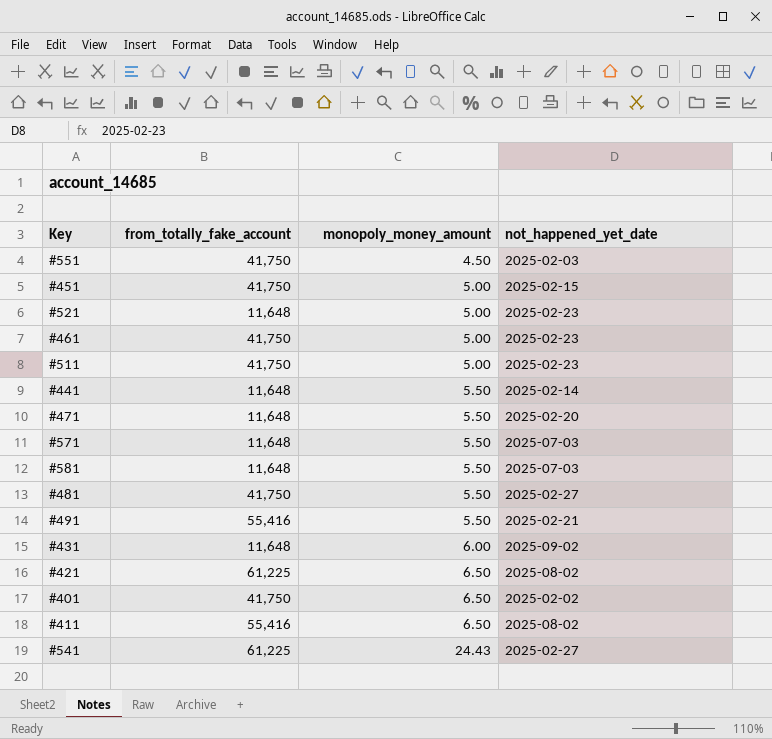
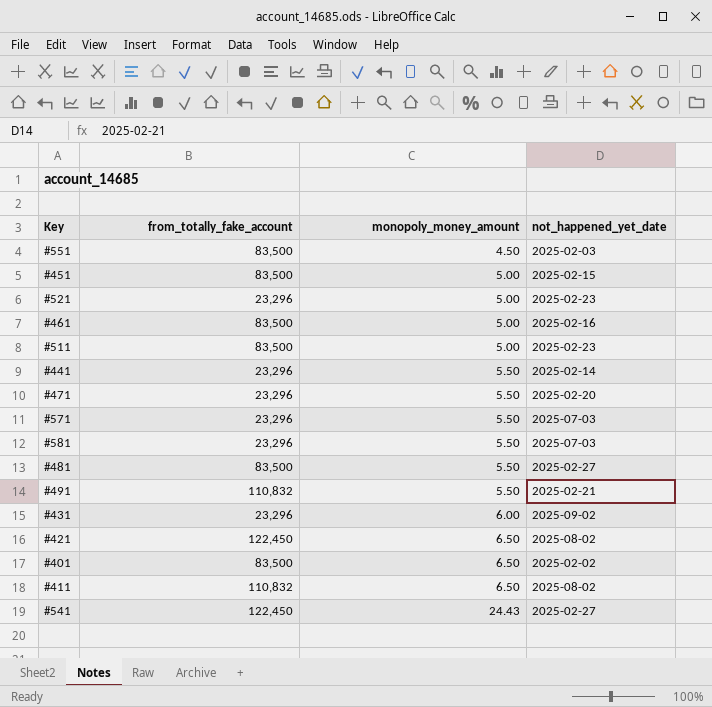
#551 | from_totally_fake_account: 41,750 -> 83,500
#451 | from_totally_fake_account: 41,750 -> 83,500
#521 | from_totally_fake_account: 11,648 -> 23,296
#461 | from_totally_fake_account: 41,750 -> 83,500
#461 | not_happened_yet_date: 2025-02-23 -> 2025-02-16
#511 | from_totally_fake_account: 41,750 -> 83,500
#441 | from_totally_fake_account: 11,648 -> 23,296
#471 | from_totally_fake_account: 11,648 -> 23,296
#571 | from_totally_fake_account: 11,648 -> 23,296
#581 | from_totally_fake_account: 11,648 -> 23,296
#481 | from_totally_fake_account: 41,750 -> 83,500
#491 | from_totally_fake_account: 55,416 -> 110,832
#431 | from_totally_fake_account: 11,648 -> 23,296
#421 | from_totally_fake_account: 61,225 -> 122,450
#401 | from_totally_fake_account: 41,750 -> 83,500
#411 | from_totally_fake_account: 55,416 -> 110,832
#541 | from_totally_fake_account: 61,225 -> 122,450

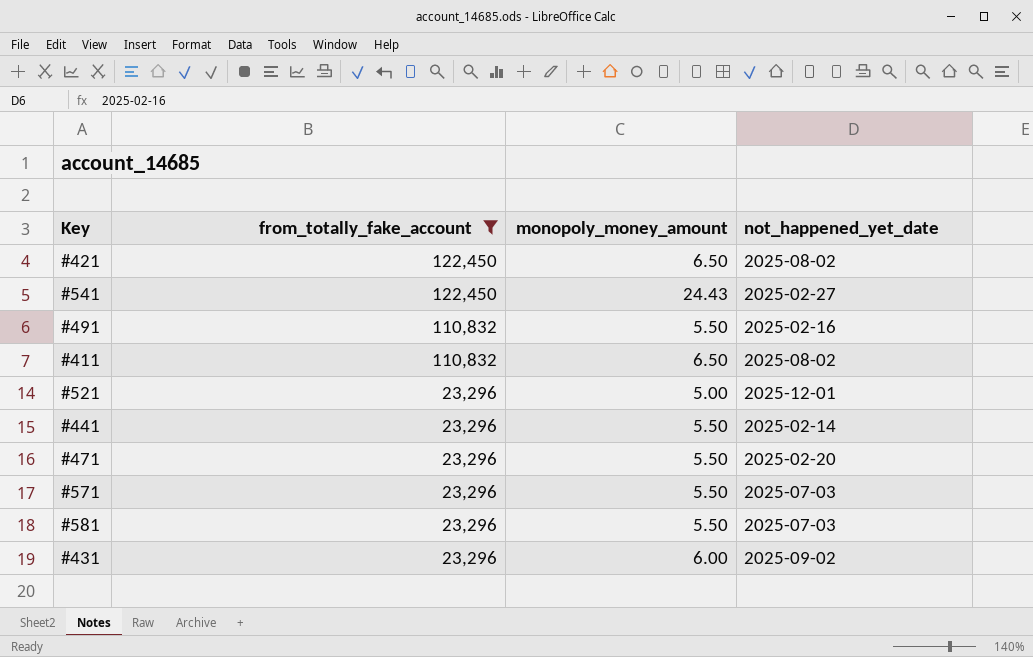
filter: none -> from_totally_fake_account != 83,500
row order: monopoly_money_amount ascending -> from_totally_fake_account descending
#491 | not_happened_yet_date: 2025-02-21 -> 2025-02-16
#521 | not_happened_yet_date: 2025-02-23 -> 2025-12-01

